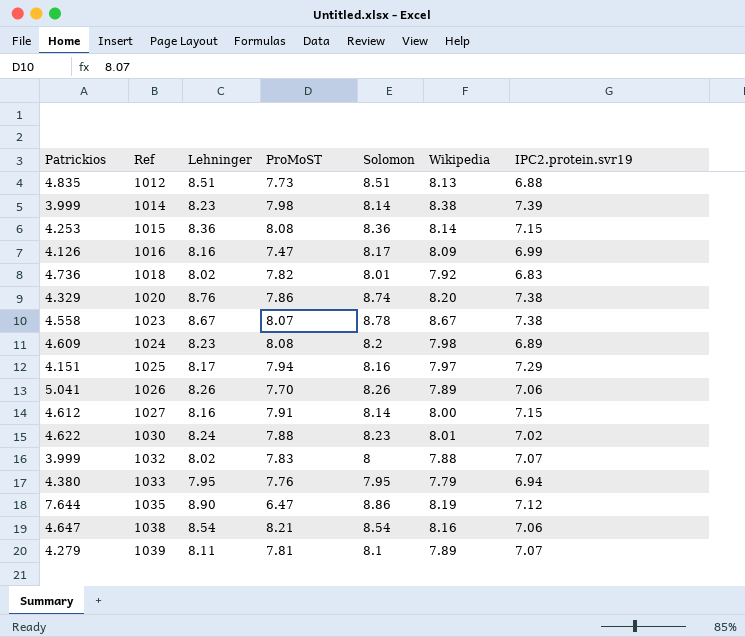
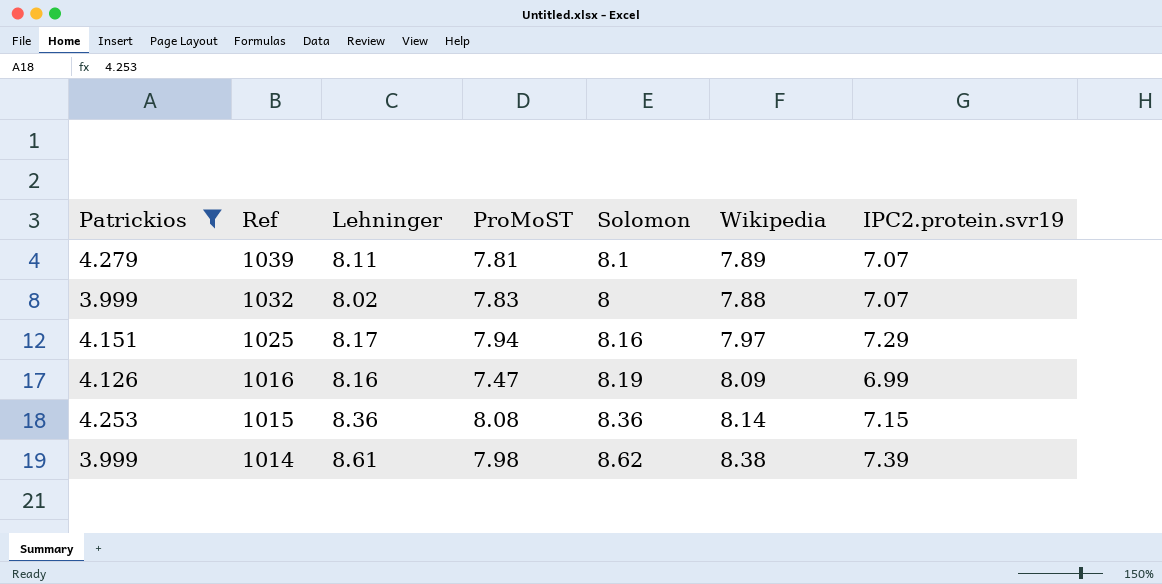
filter: none -> Patrickios <= 4.279
row order: Ref ascending -> Ref descending
1016 | Solomon: 8.17 -> 8.19
1014 | Lehninger: 8.23 -> 8.61
1014 | Solomon: 8.14 -> 8.62

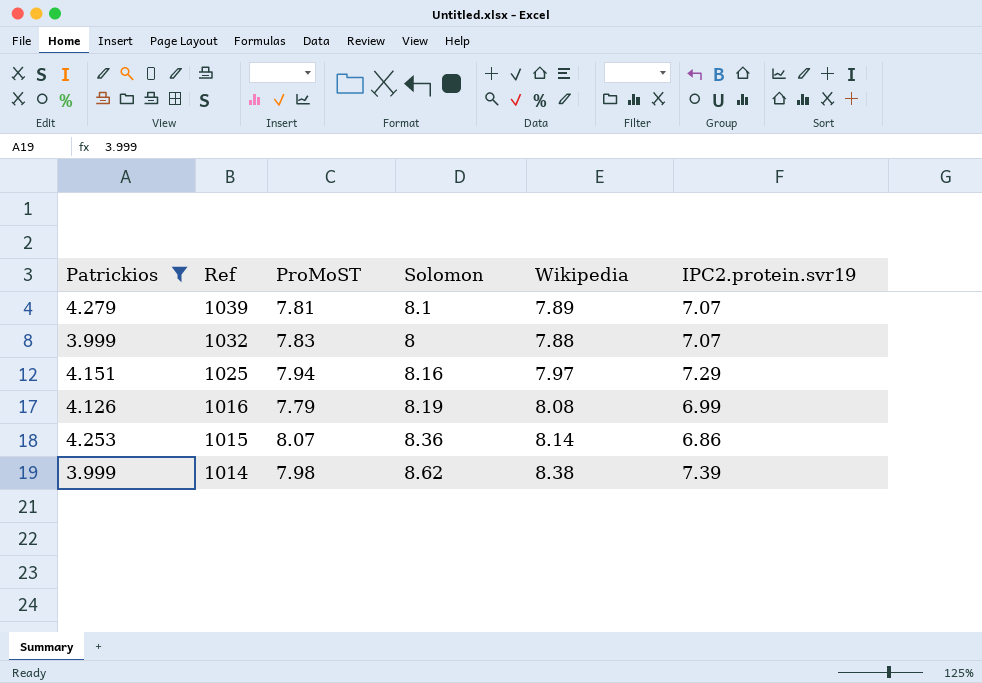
column Lehninger | position: 3 -> none
1016 | ProMoST: 7.47 -> 7.79
1016 | Wikipedia: 8.09 -> 8.08
1015 | ProMoST: 8.08 -> 8.07
1015 | IPC2.protein.svr19: 7.15 -> 6.86

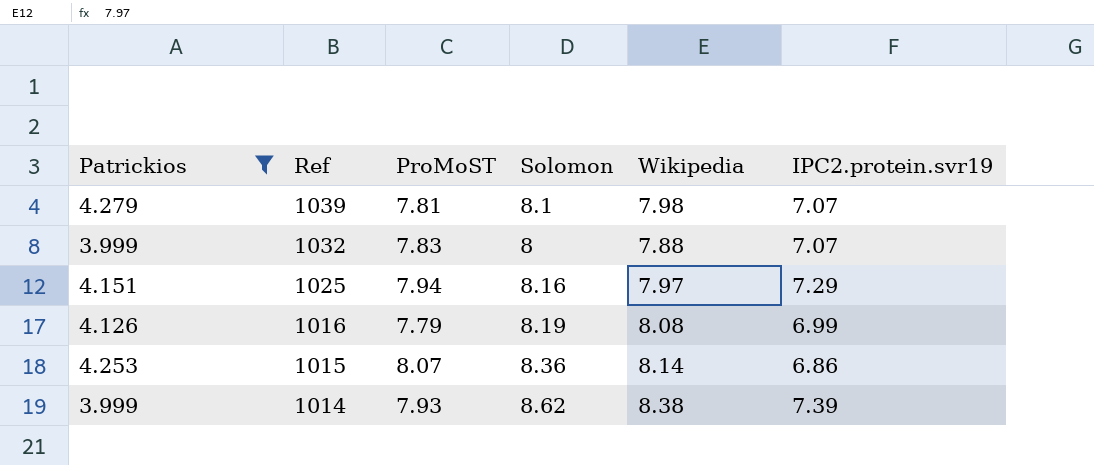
1039 | Wikipedia: 7.89 -> 7.98
1014 | ProMoST: 7.98 -> 7.93

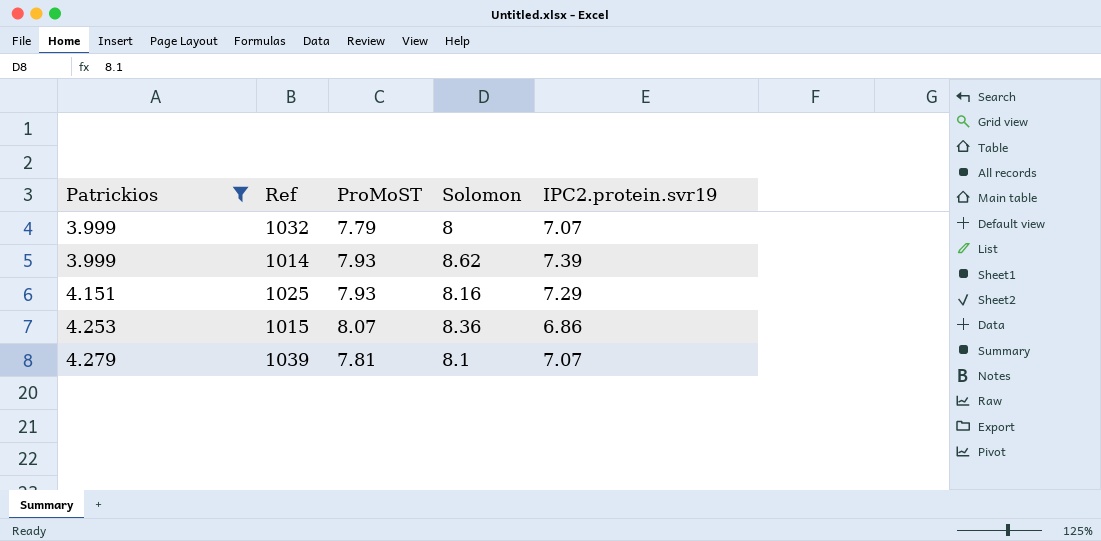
row order: Ref descending -> Patrickios ascending
column Wikipedia | position: 5 -> none
row 1016: 4.126 | 7.79 | 8.19 | 8.08 | 6.99 -> none
1032 | ProMoST: 7.83 -> 7.79
1025 | ProMoST: 7.94 -> 7.93

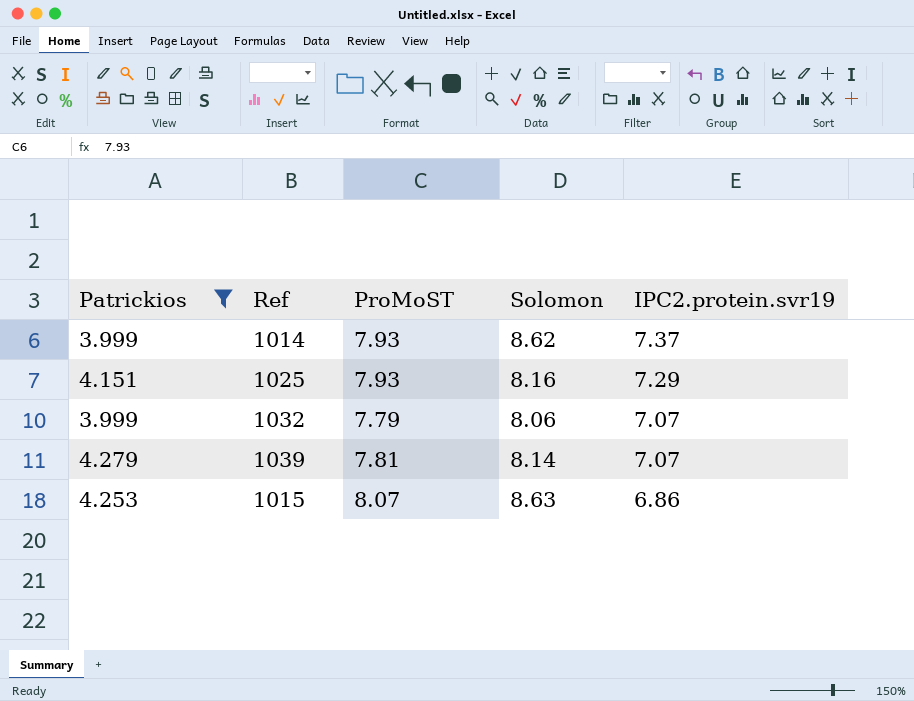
row order: Patrickios ascending -> IPC2.protein.svr19 descending
1014 | IPC2.protein.svr19: 7.39 -> 7.37
1032 | Solomon: 8 -> 8.06
1039 | Solomon: 8.1 -> 8.14
1015 | Solomon: 8.36 -> 8.63

